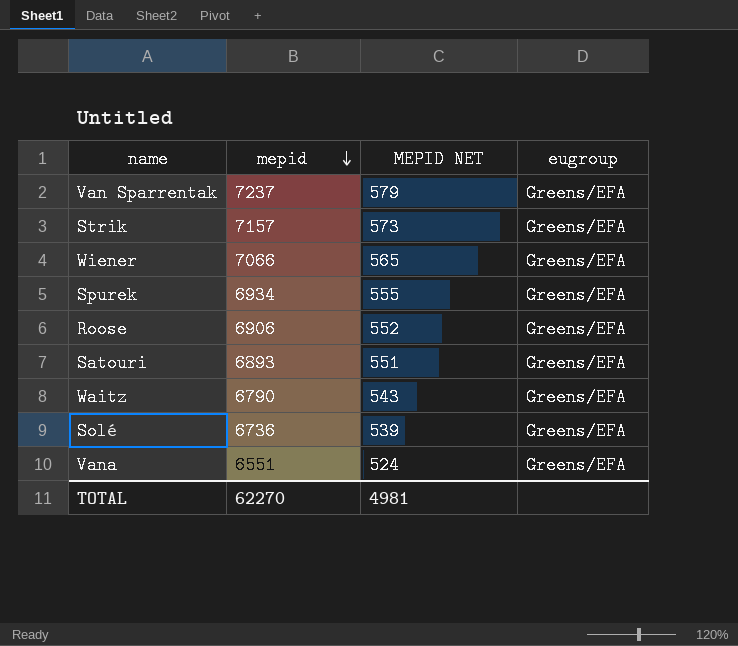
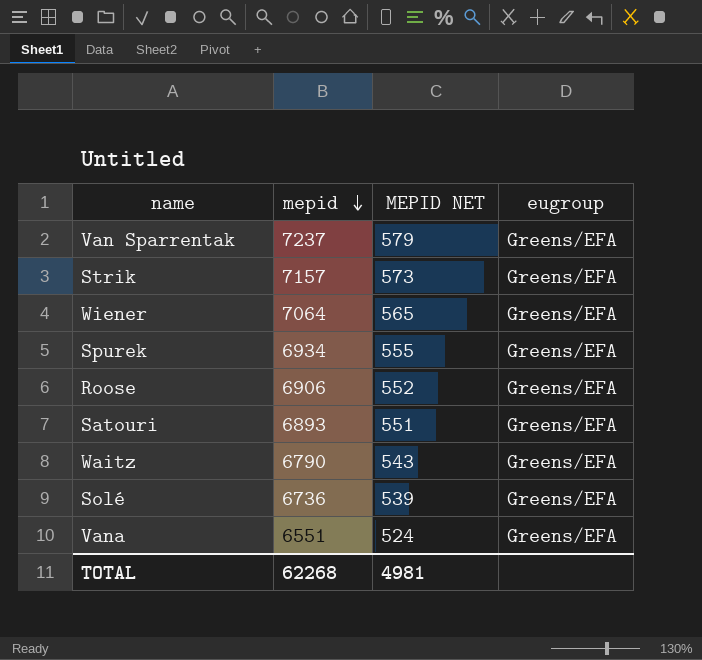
Wiener | mepid: 7066 -> 7064
TOTAL | mepid: 62270 -> 62268

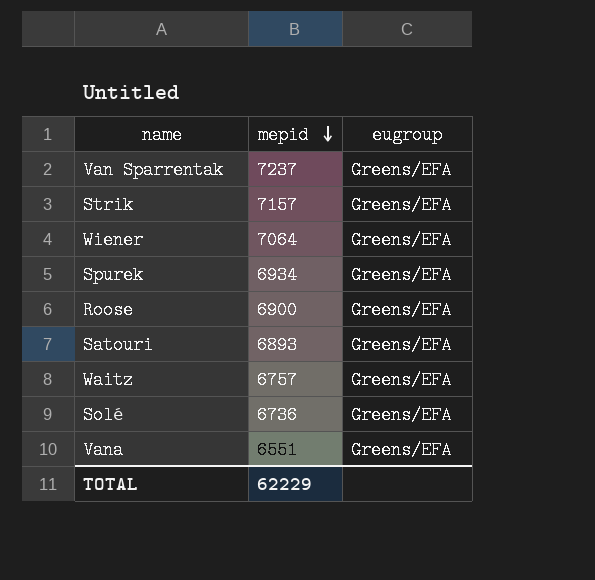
column MEPID NET | formula: [mepid] * 0.08 -> none
Roose | mepid: 6906 -> 6900
Waitz | mepid: 6790 -> 6757
TOTAL | mepid: 62268 -> 62229

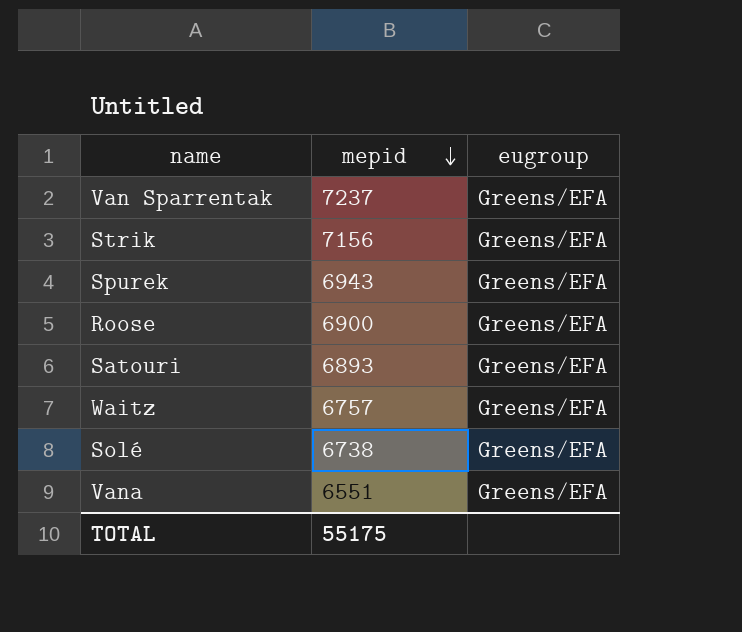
row Wiener: 7064 | Greens/EFA -> none
Strik | mepid: 7157 -> 7156
Spurek | mepid: 6934 -> 6943
Solé | mepid: 6736 -> 6738
TOTAL | mepid: 62229 -> 55175

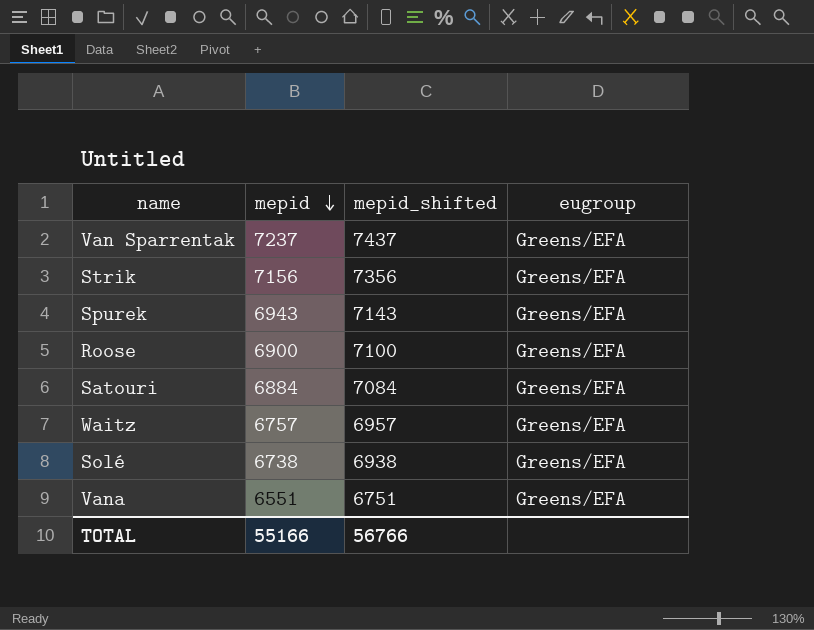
column mepid_shifted | formula: none -> [mepid] + 200
Satouri | mepid: 6893 -> 6884
TOTAL | mepid: 55175 -> 55166

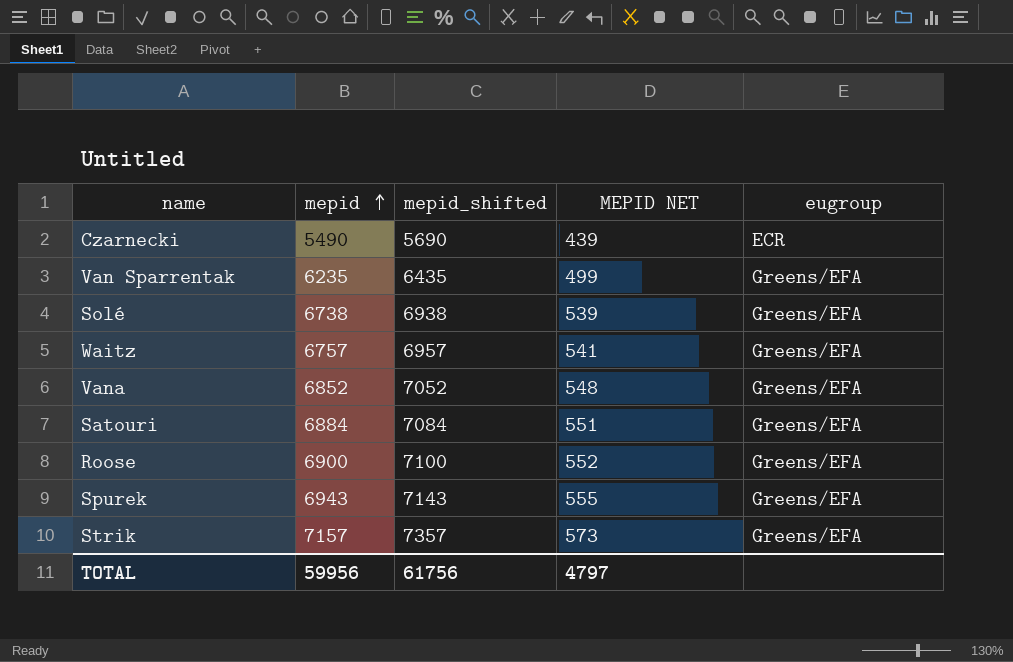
row order: mepid descending -> mepid ascending
column MEPID NET | formula: none -> [mepid] * 0.08
row Czarnecki: none -> 5490 | 5690 | 439 | ECR
Van Sparrentak | mepid: 7237 -> 6235
Van Sparrentak | mepid_shifted: 7437 -> 6435
Vana | mepid: 6551 -> 6852
Vana | mepid_shifted: 6751 -> 7052
Strik | mepid: 7156 -> 7157
Strik | mepid_shifted: 7356 -> 7357
TOTAL | mepid: 55166 -> 59956
TOTAL | mepid_shifted: 56766 -> 61756

